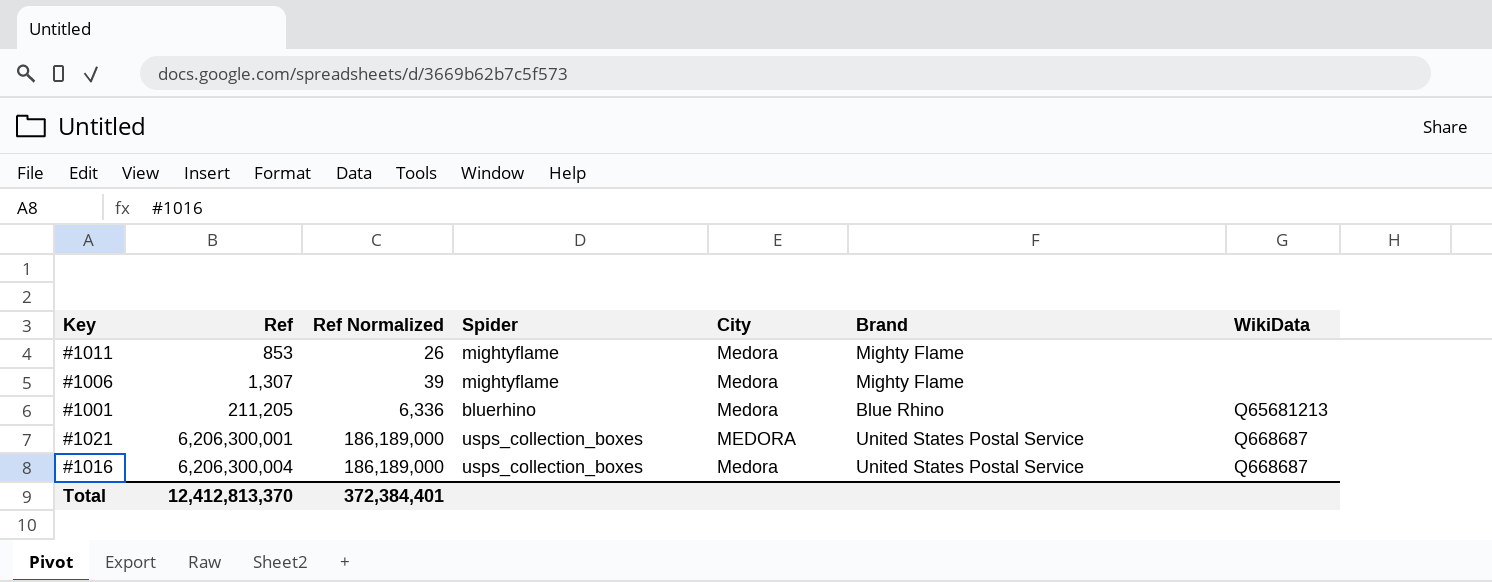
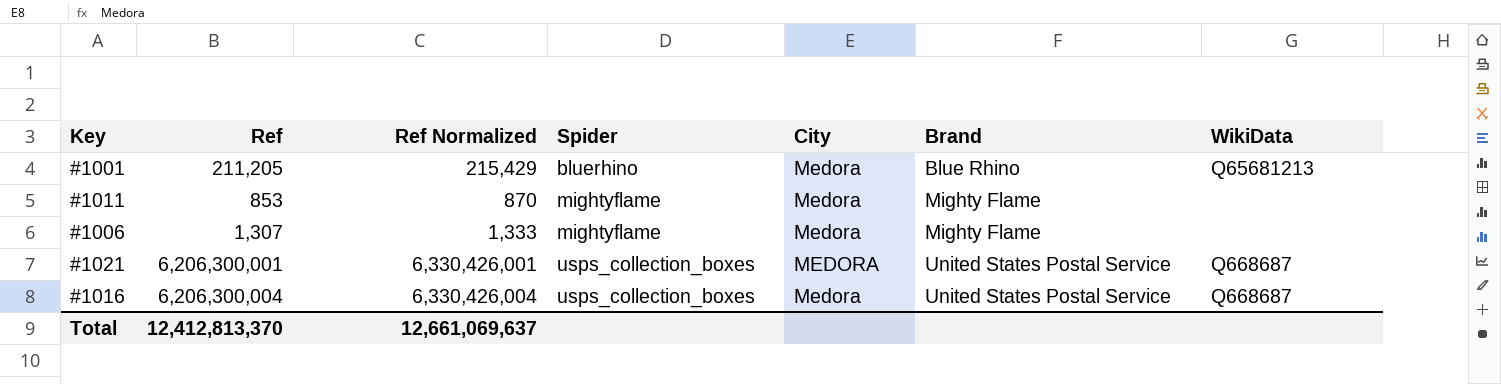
row order: Ref ascending -> Spider ascending
column Ref Normalized | formula: [Ref] * 0.03 -> [Ref] * 1.02
Total | Ref Normalized: 372,384,401 -> 12,661,069,637

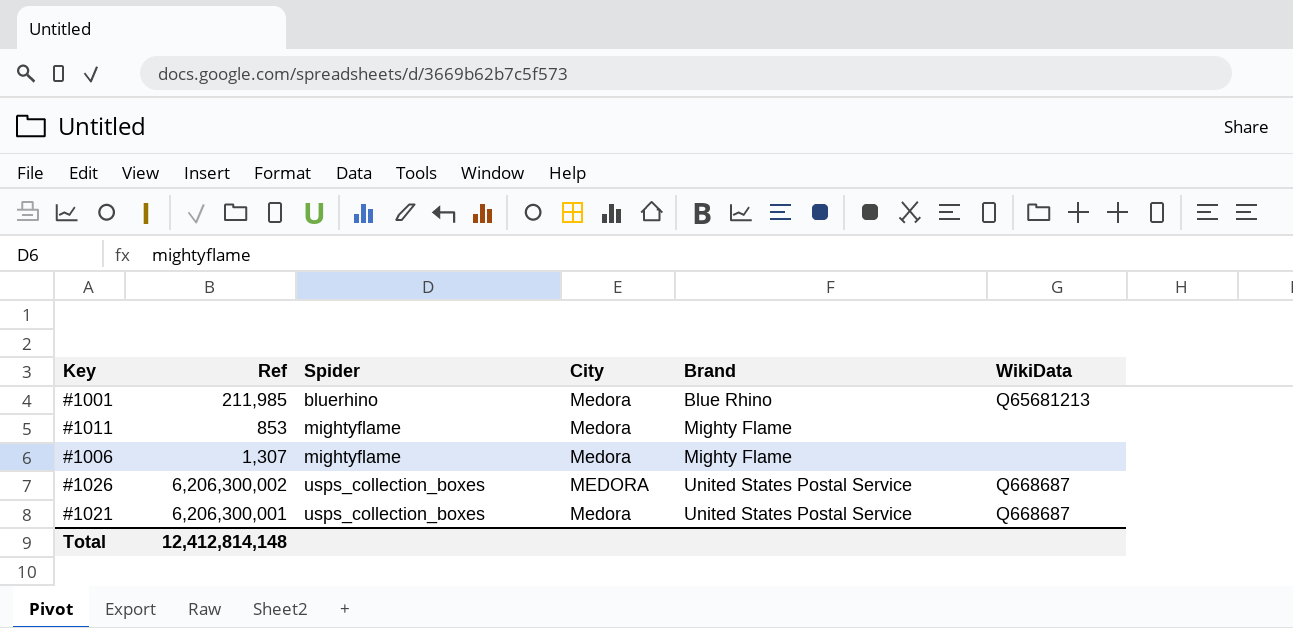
column Ref Normalized | formula: [Ref] * 1.02 -> none
row #1016: 6,206,300,004 | 6,330,426,004 | usps_collection_boxes | Medora | United States Postal Service | Q668687 -> none
#1001 | Ref: 211,205 -> 211,985
row #1026: none -> 6,206,300,002 | usps_collection_boxes | MEDORA | United States Postal Service | Q668687
#1021 | City: MEDORA -> Medora
Total | Ref: 12,412,813,370 -> 12,412,814,148

